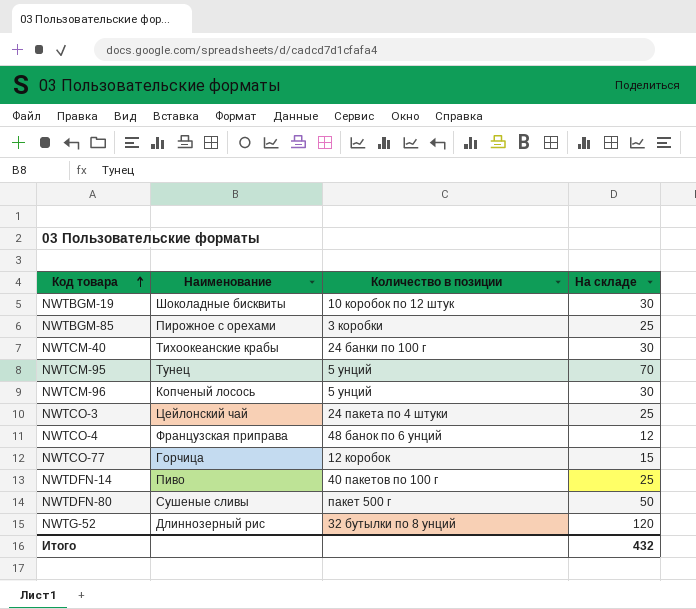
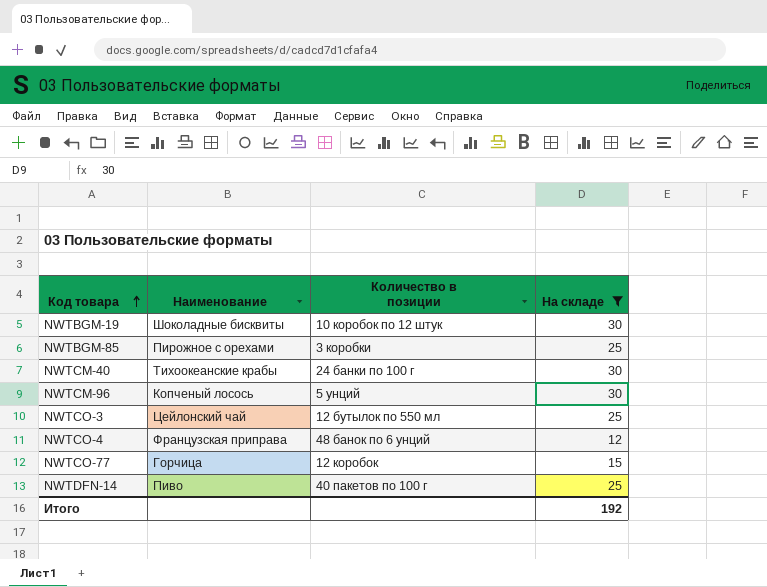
filter: none -> На складе <= 30
NWTCO-3 | Количество в позиции: 24 пакета по 4 штуки -> 12 бутылок по 550 мл
Итого | На складе: 432 -> 192

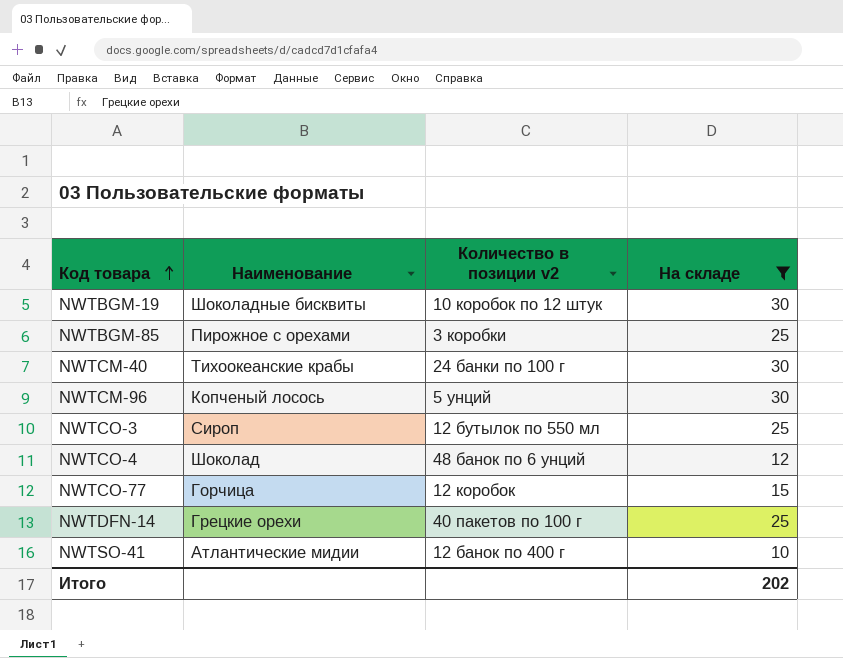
column name: Количество в позиции -> Количество в позиции v2
NWTCO-3 | Наименование: Цейлонский чай -> Сироп
NWTCO-4 | Наименование: Французская приправа -> Шоколад
NWTDFN-14 | Наименование: Пиво -> Грецкие орехи
row NWTSO-41: none -> Атлантические мидии | 12 банок по 400 г | 10
Итого | На складе: 192 -> 202

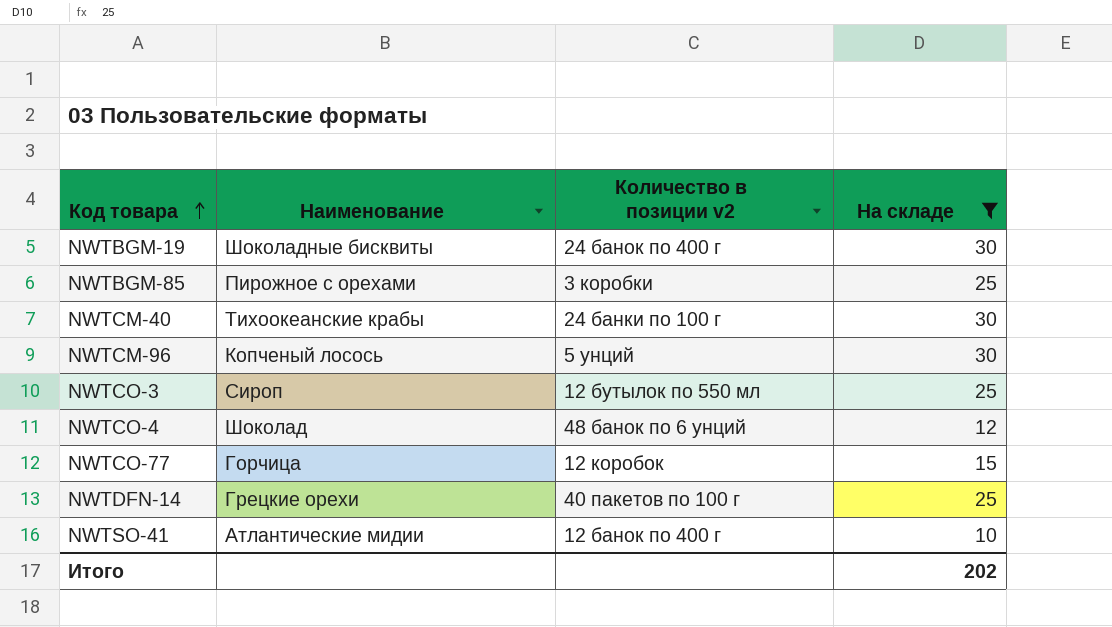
NWTBGM-19 | Количество в позиции v2: 10 коробок по 12 штук -> 24 банок по 400 г

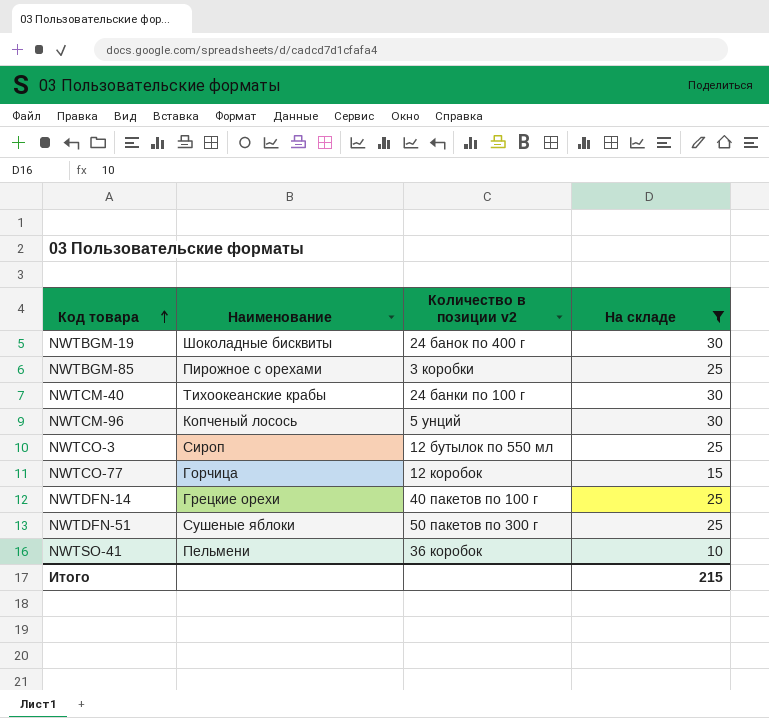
row NWTCO-4: Шоколад | 48 банок по 6 унций | 12 -> none
row NWTDFN-51: none -> Сушеные яблоки | 50 пакетов по 300 г | 25
NWTSO-41 | Наименование: Атлантические мидии -> Пельмени
NWTSO-41 | Количество в позиции v2: 12 банок по 400 г -> 36 коробок
Итого | На складе: 202 -> 215

